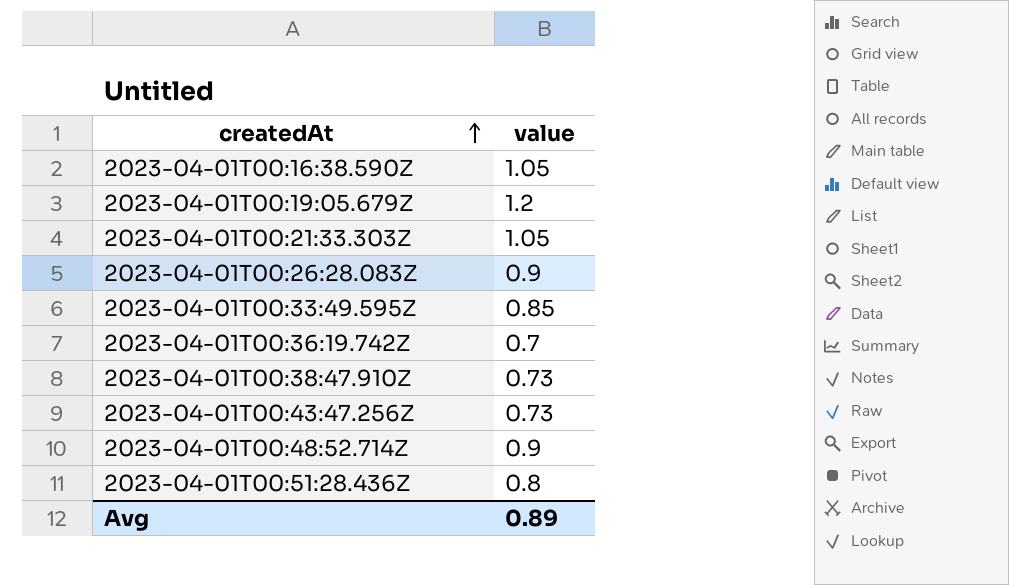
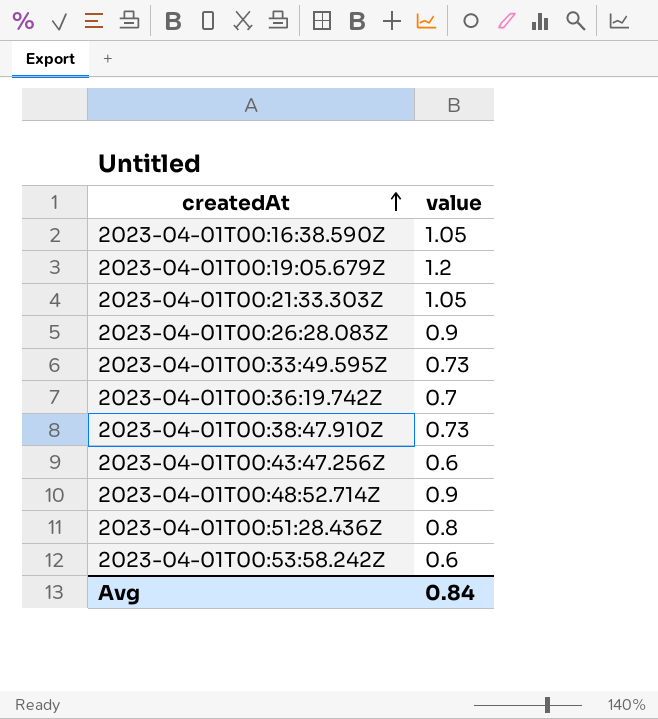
2023-04-01T00:33:49.595Z | value: 0.85 -> 0.73
2023-04-01T00:43:47.256Z | value: 0.73 -> 0.6
row 2023-04-01T00:53:58.242Z: none -> 0.6
Avg | value: 0.89 -> 0.84

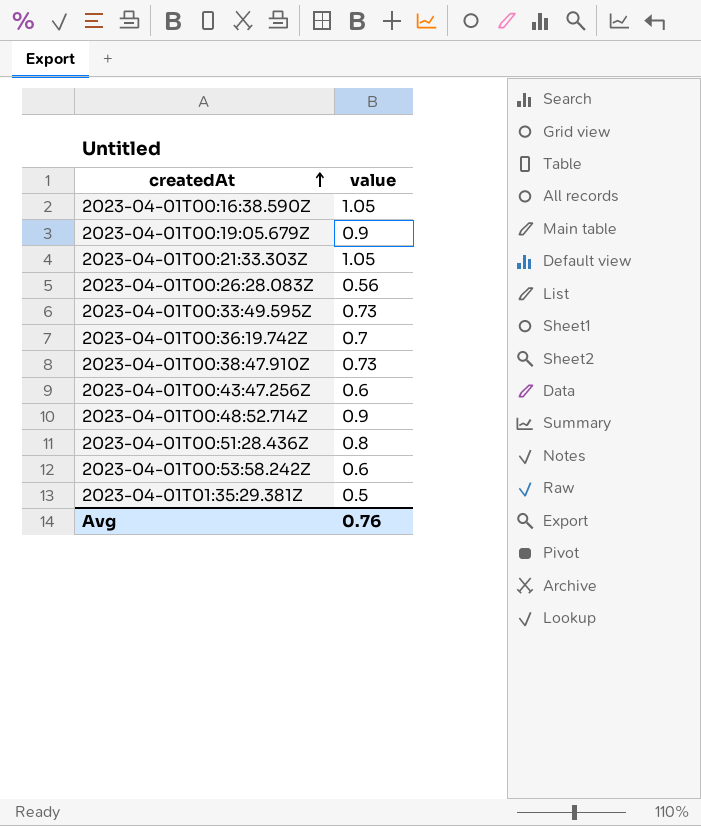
2023-04-01T00:19:05.679Z | value: 1.2 -> 0.9
2023-04-01T00:26:28.083Z | value: 0.9 -> 0.56
row 2023-04-01T01:35:29.381Z: none -> 0.5
Avg | value: 0.84 -> 0.76

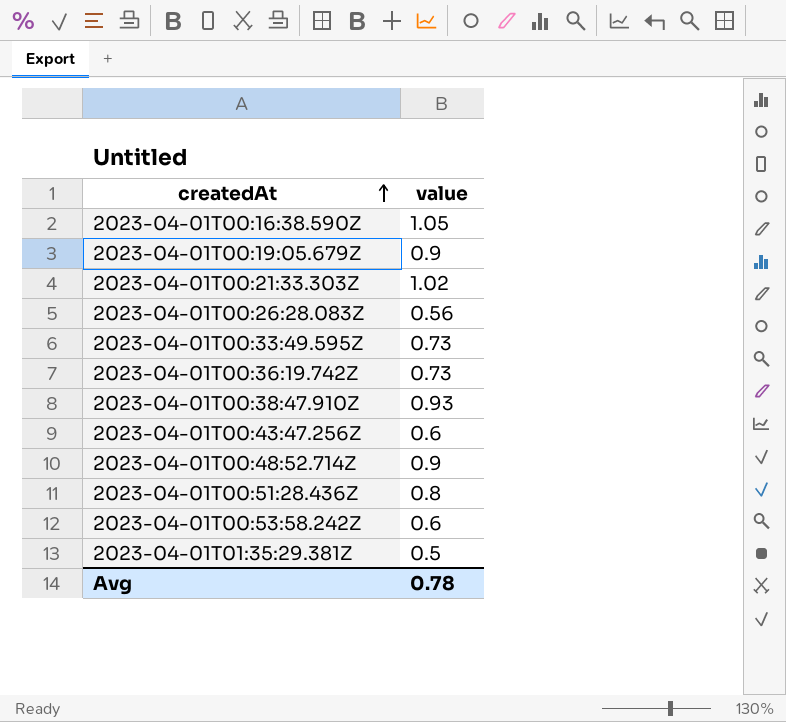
2023-04-01T00:21:33.303Z | value: 1.05 -> 1.02
2023-04-01T00:36:19.742Z | value: 0.7 -> 0.73
2023-04-01T00:38:47.910Z | value: 0.73 -> 0.93
Avg | value: 0.76 -> 0.78

